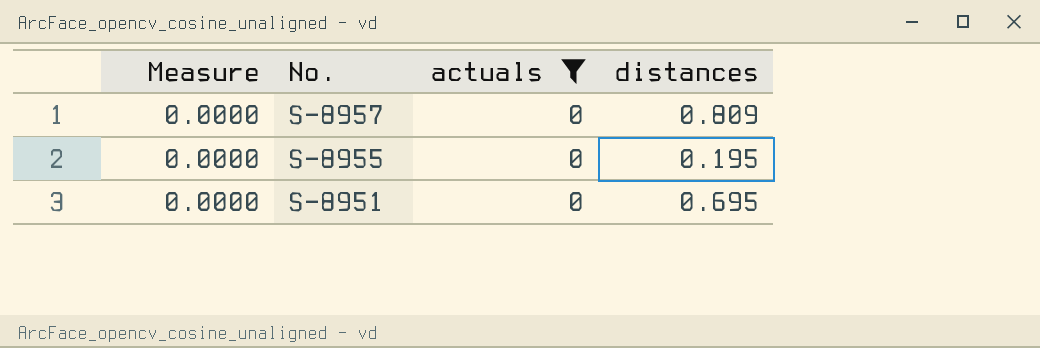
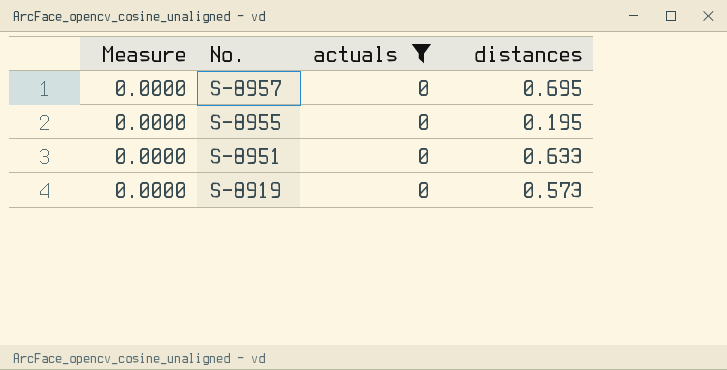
S-8957 | distances: 0.809 -> 0.695
S-8951 | distances: 0.695 -> 0.633
row S-8919: none -> 0.0000 | 0 | 0.573

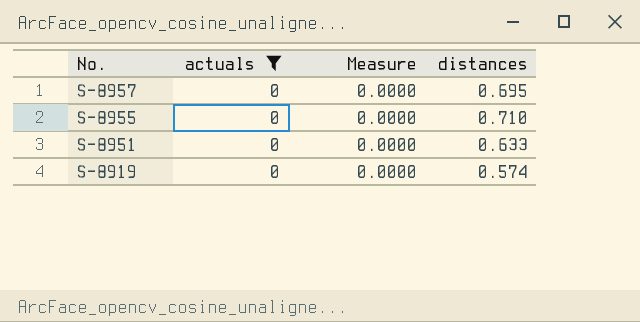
column Measure | position: 1 -> 3
S-8955 | distances: 0.195 -> 0.710
S-8919 | distances: 0.573 -> 0.574

